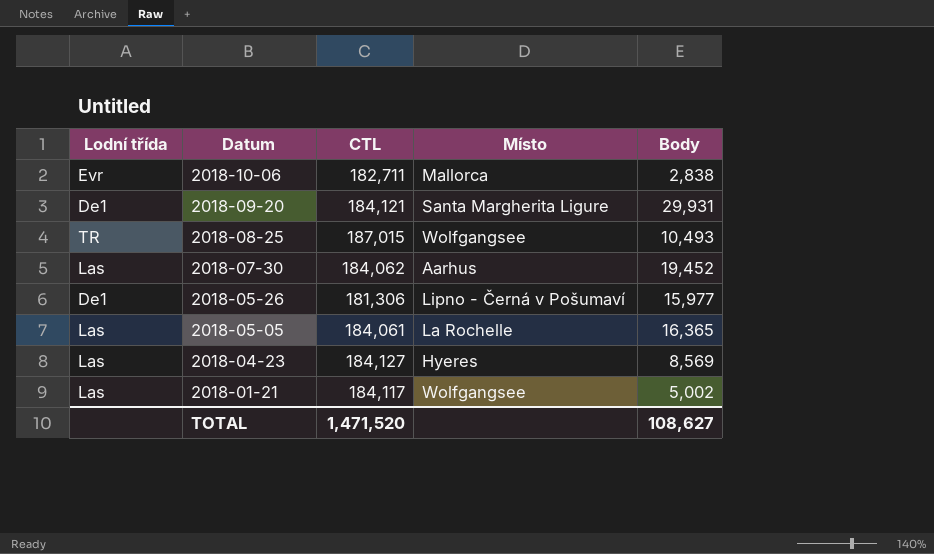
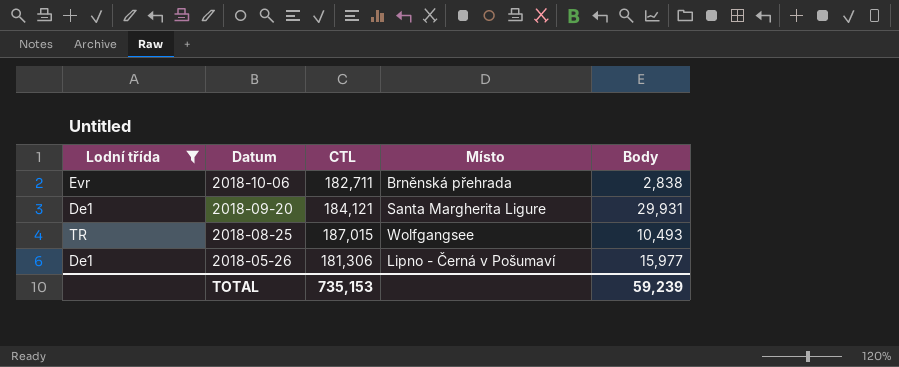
filter: none -> Lodní třída != Las
2018-10-06 | Místo: Mallorca -> Brněnská přehrada
TOTAL | CTL: 1,471,520 -> 735,153
TOTAL | Body: 108,627 -> 59,239

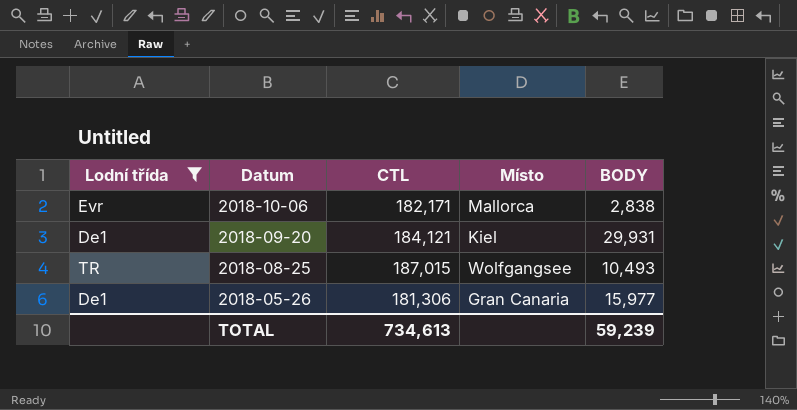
column name: Body -> BODY
2018-10-06 | CTL: 182,711 -> 182,171
2018-10-06 | Místo: Brněnská přehrada -> Mallorca
2018-09-20 | Místo: Santa Margherita Ligure -> Kiel
2018-05-26 | Místo: Lipno - Černá v Pošumaví -> Gran Canaria
TOTAL | CTL: 735,153 -> 734,613

